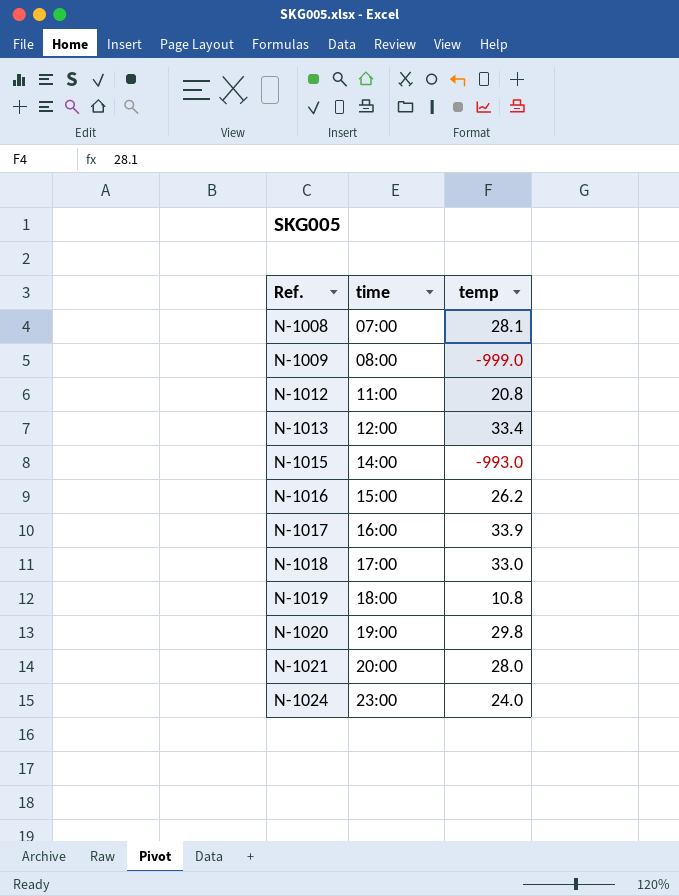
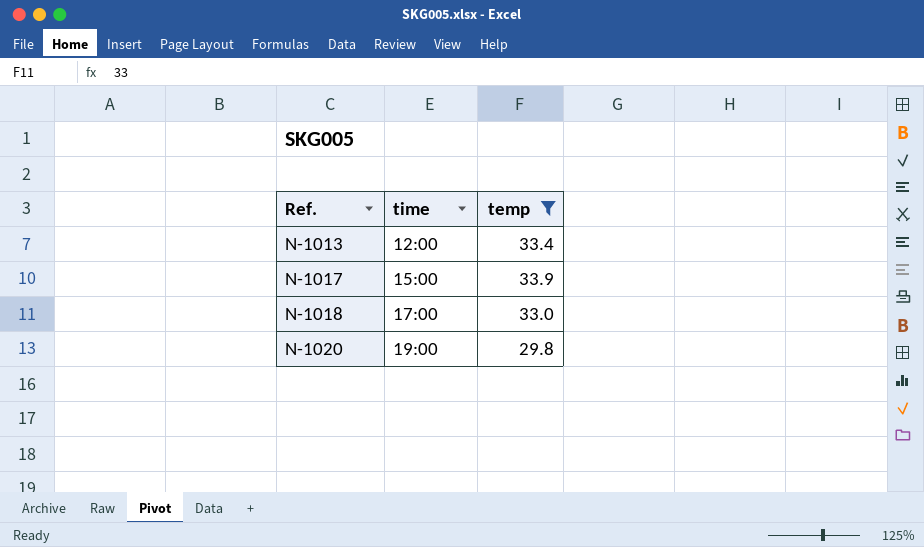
filter: none -> temp >= 29.8
N-1017 | time: 16:00 -> 15:00

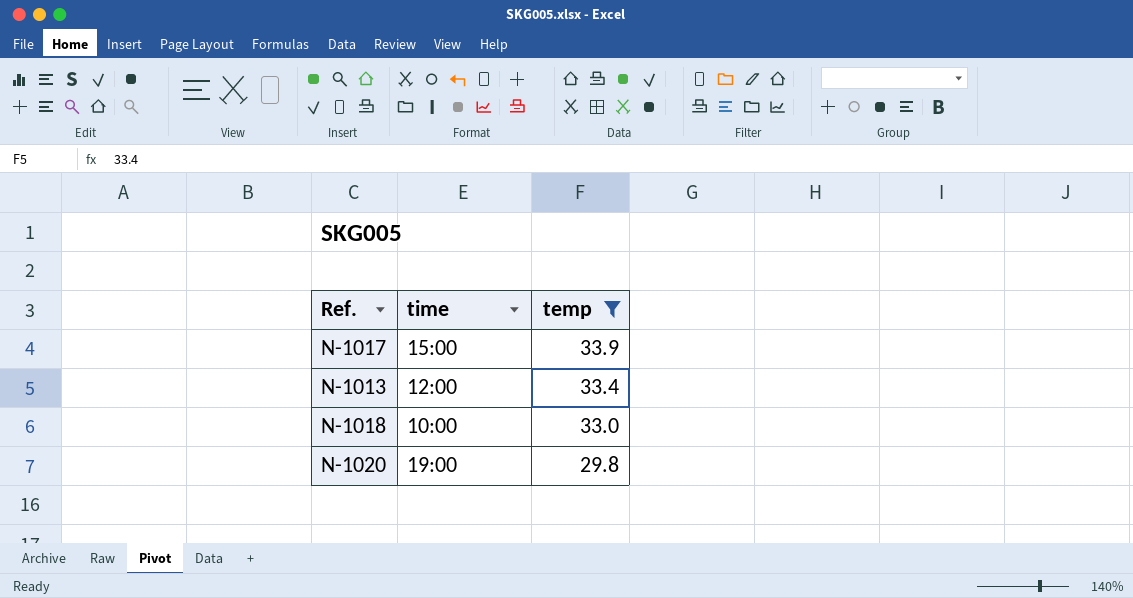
row order: Ref. ascending -> temp descending
N-1018 | time: 17:00 -> 10:00

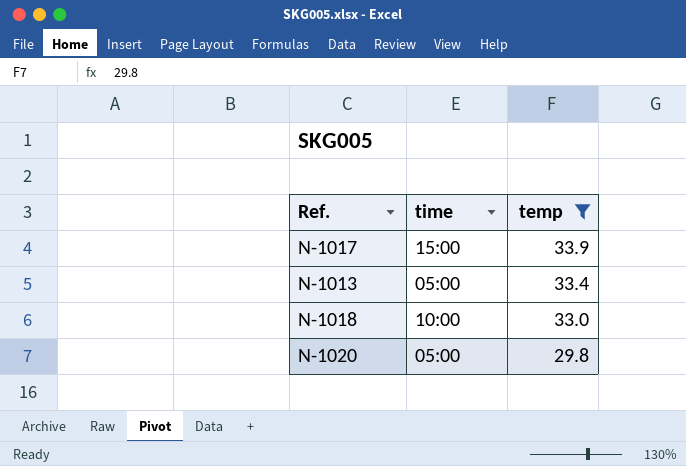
N-1013 | time: 12:00 -> 05:00
N-1020 | time: 19:00 -> 05:00

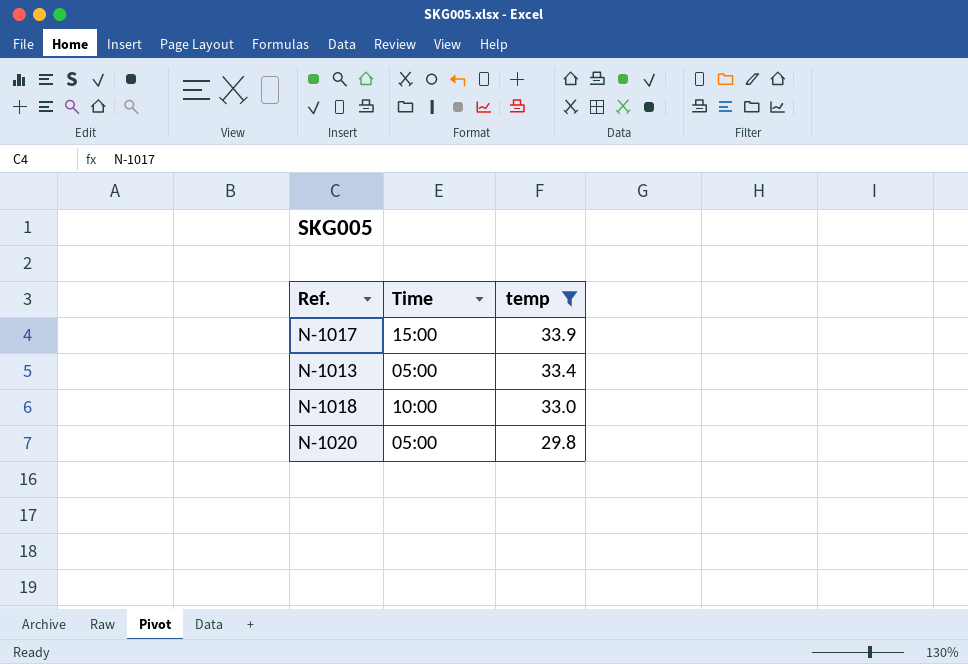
column name: time -> Time

